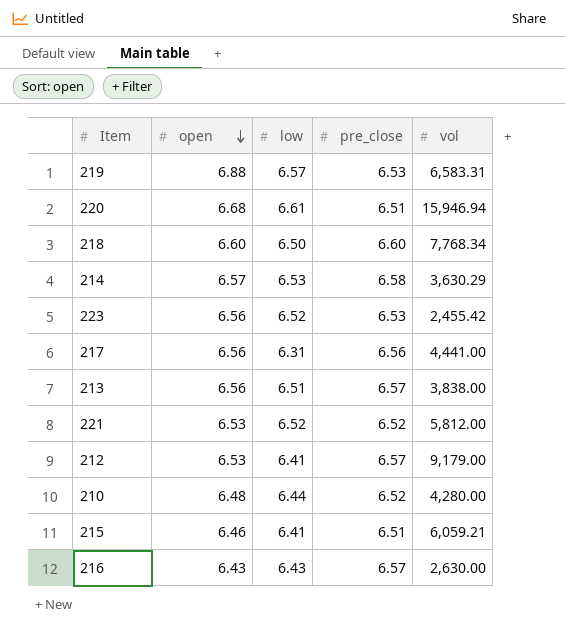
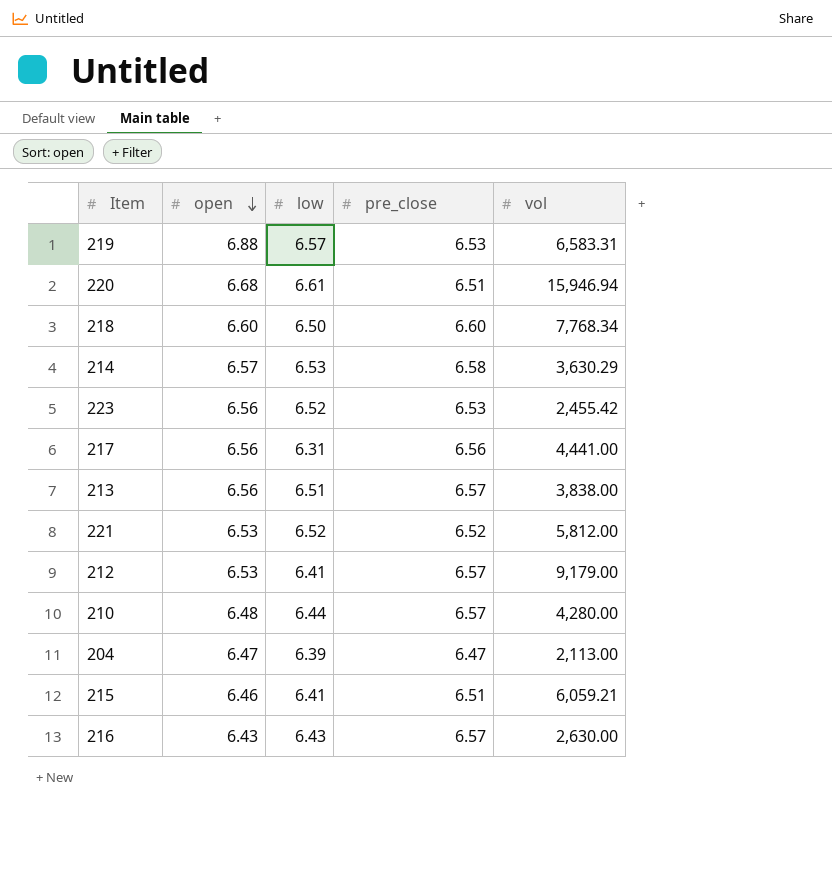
210 | pre_close: 6.52 -> 6.57
row 204: none -> 6.47 | 6.39 | 6.47 | 2,113.00

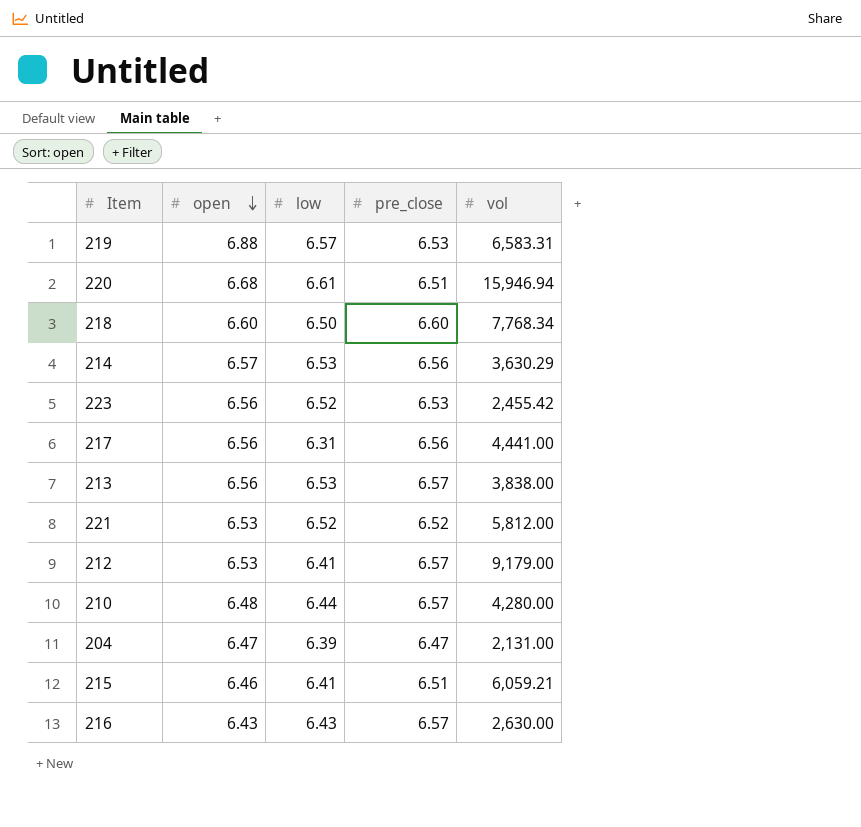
214 | pre_close: 6.58 -> 6.56
213 | low: 6.51 -> 6.53
204 | vol: 2,113.00 -> 2,131.00

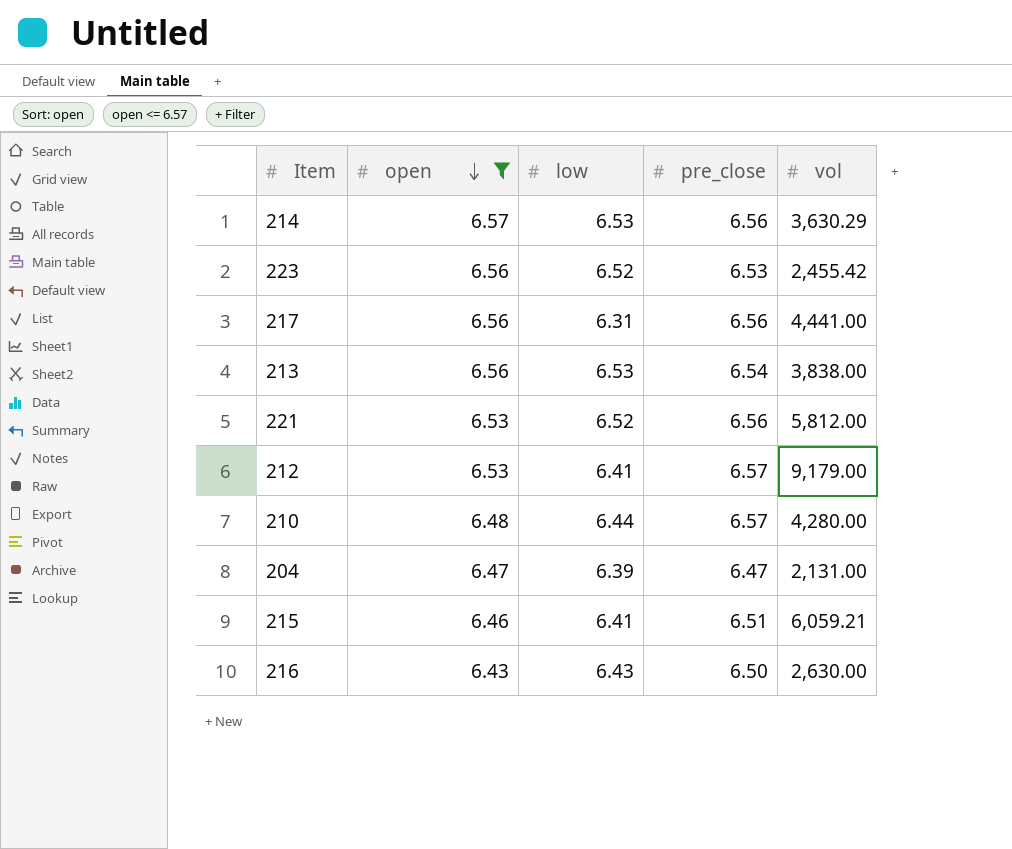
filter: none -> open <= 6.57
213 | pre_close: 6.57 -> 6.54
221 | pre_close: 6.52 -> 6.56
216 | pre_close: 6.57 -> 6.50

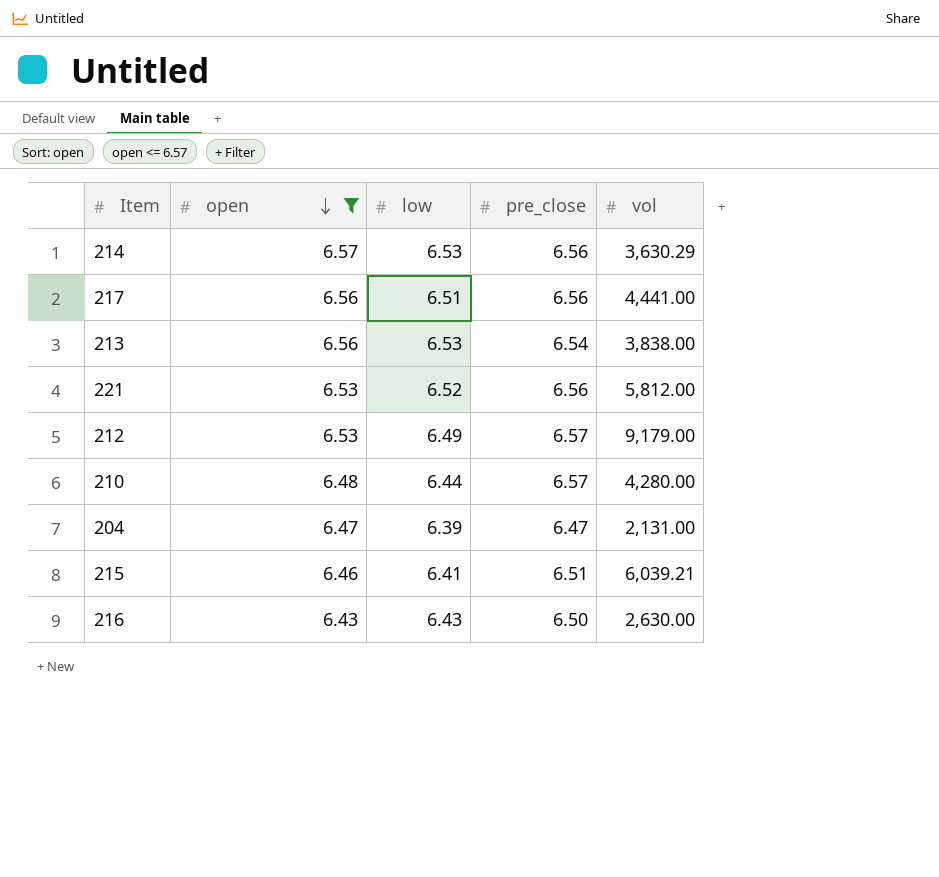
row 223: 6.56 | 6.52 | 6.53 | 2,455.42 -> none
217 | low: 6.31 -> 6.51
212 | low: 6.41 -> 6.49
215 | vol: 6,059.21 -> 6,039.21

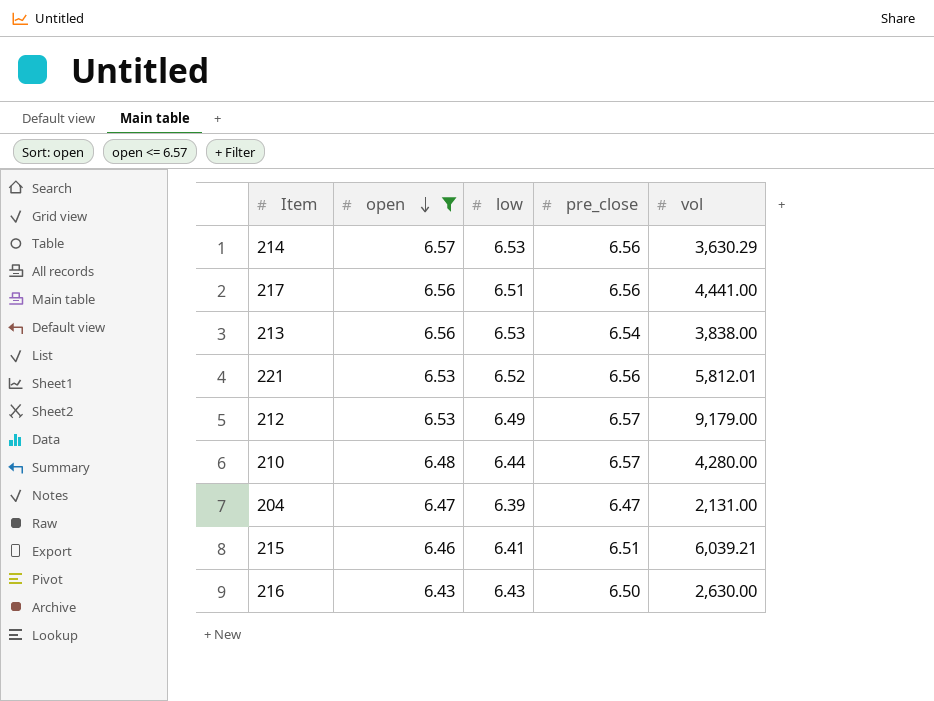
221 | vol: 5,812.00 -> 5,812.01

